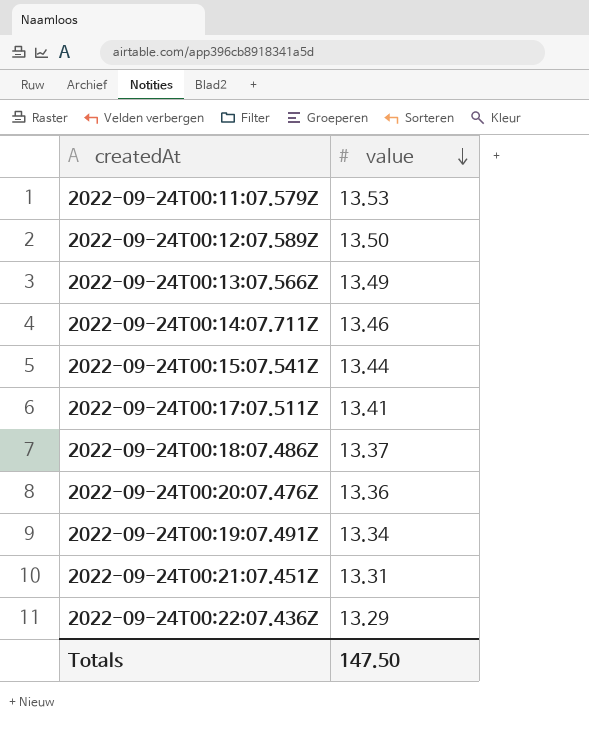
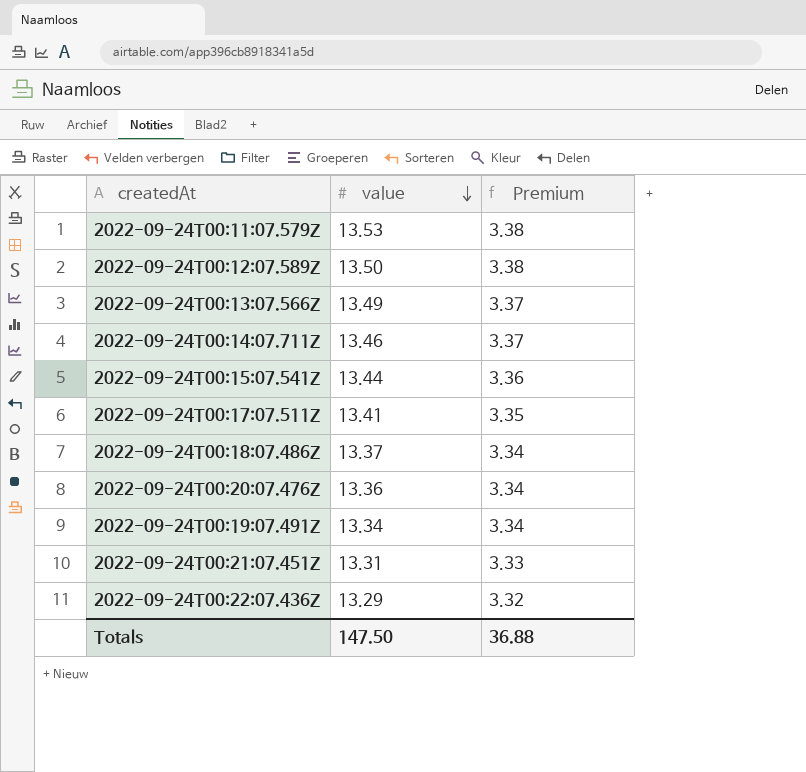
column Premium | formula: none -> [value] * 0.25

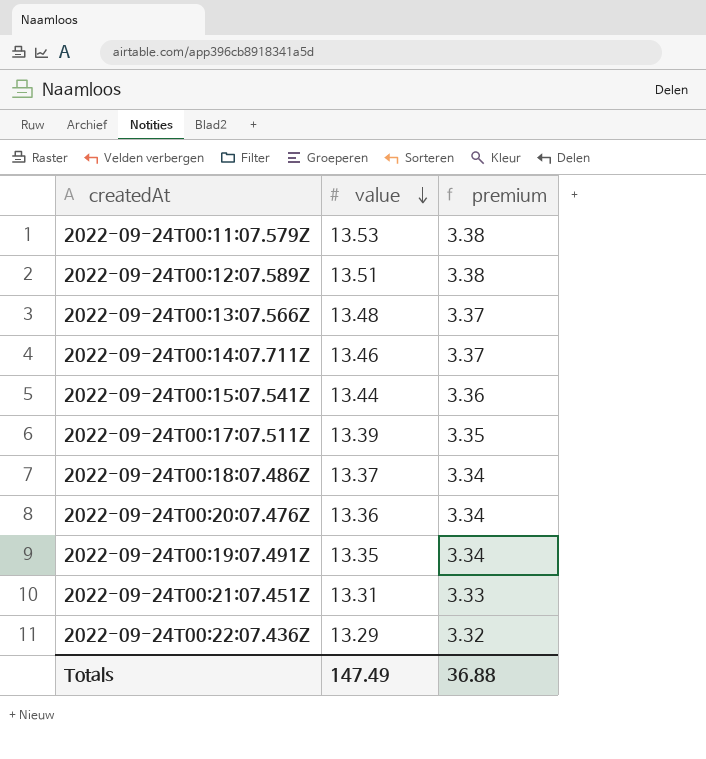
column name: Premium -> premium
2022-09-24T00:12:07.589Z | value: 13.50 -> 13.51
2022-09-24T00:13:07.566Z | value: 13.49 -> 13.48
2022-09-24T00:17:07.511Z | value: 13.41 -> 13.39
2022-09-24T00:19:07.491Z | value: 13.34 -> 13.35
Totals | value: 147.50 -> 147.49

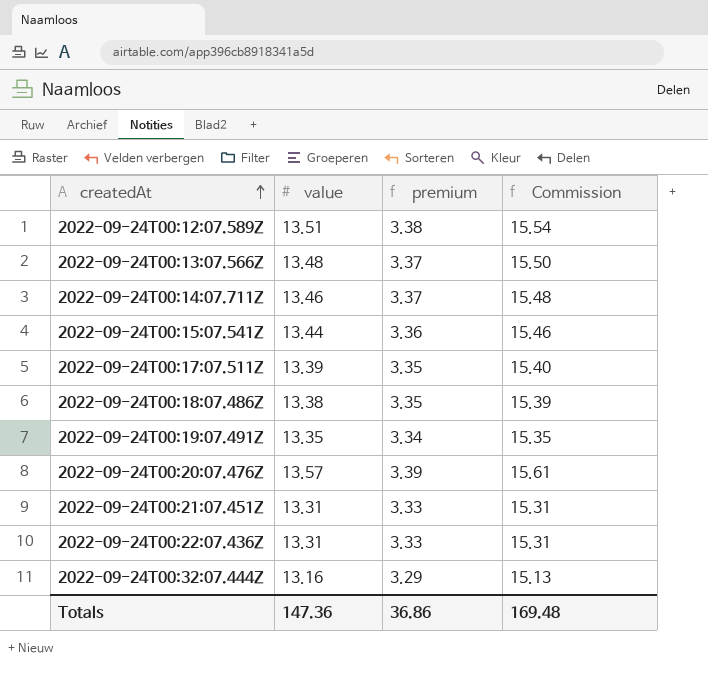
row order: value descending -> createdAt ascending
column Commission | formula: none -> [value] * 1.15
row 2022-09-24T00:11:07.579Z: 13.53 | 3.38 -> none
2022-09-24T00:18:07.486Z | value: 13.37 -> 13.38
2022-09-24T00:18:07.486Z | premium: 3.34 -> 3.35
2022-09-24T00:20:07.476Z | value: 13.36 -> 13.57
2022-09-24T00:20:07.476Z | premium: 3.34 -> 3.39
2022-09-24T00:22:07.436Z | value: 13.29 -> 13.31
2022-09-24T00:22:07.436Z | premium: 3.32 -> 3.33
row 2022-09-24T00:32:07.444Z: none -> 13.16 | 3.29 | 15.13
Totals | value: 147.49 -> 147.36
Totals | premium: 36.88 -> 36.86

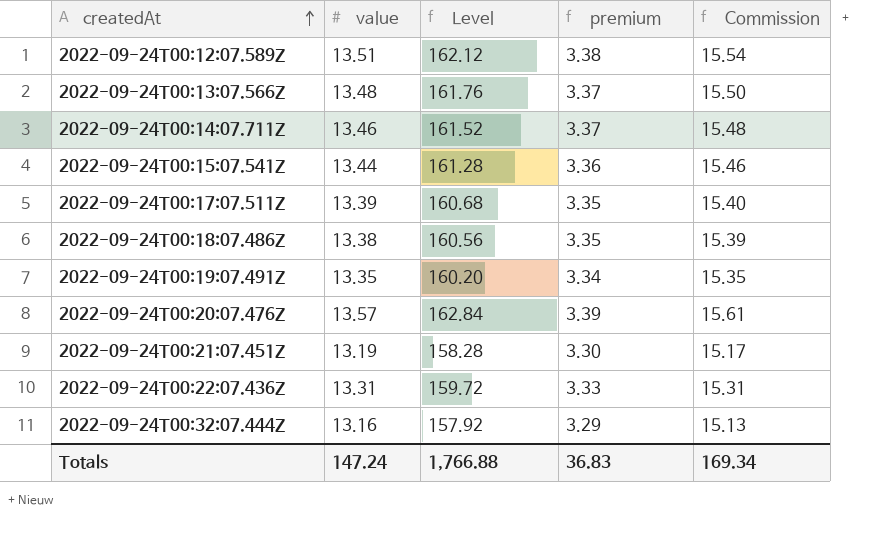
column Level | formula: none -> [value] * 12
2022-09-24T00:21:07.451Z | value: 13.31 -> 13.19
2022-09-24T00:21:07.451Z | premium: 3.33 -> 3.30
2022-09-24T00:21:07.451Z | Commission: 15.31 -> 15.17
Totals | value: 147.36 -> 147.24
Totals | premium: 36.86 -> 36.83
Totals | Commission: 169.48 -> 169.34

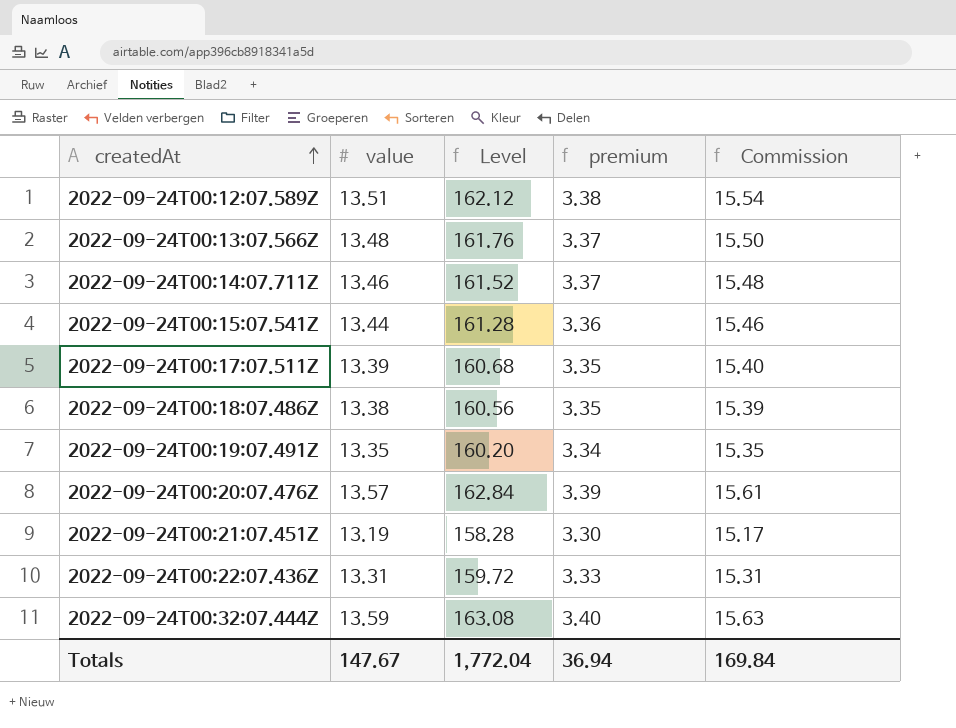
2022-09-24T00:32:07.444Z | value: 13.16 -> 13.59
2022-09-24T00:32:07.444Z | Level: 157.92 -> 163.08
2022-09-24T00:32:07.444Z | premium: 3.29 -> 3.40
2022-09-24T00:32:07.444Z | Commission: 15.13 -> 15.63
Totals | value: 147.24 -> 147.67
Totals | Level: 1,766.88 -> 1,772.04
Totals | premium: 36.83 -> 36.94
Totals | Commission: 169.34 -> 169.84

